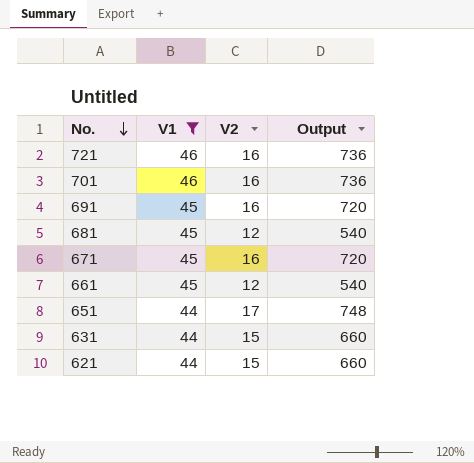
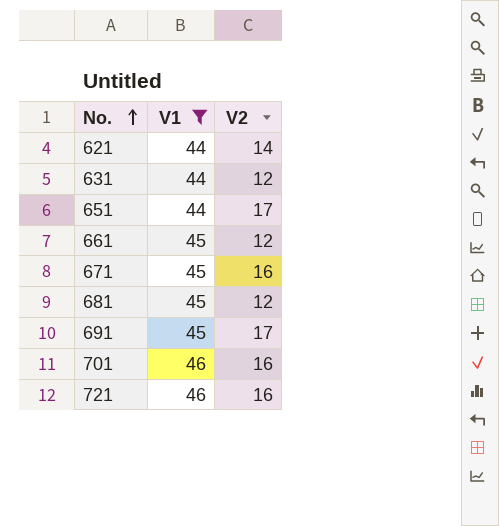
row order: No. descending -> No. ascending
column Output | formula: [V1] * [V2] -> none
621 | V2: 15 -> 14
631 | V2: 15 -> 12
691 | V2: 16 -> 17

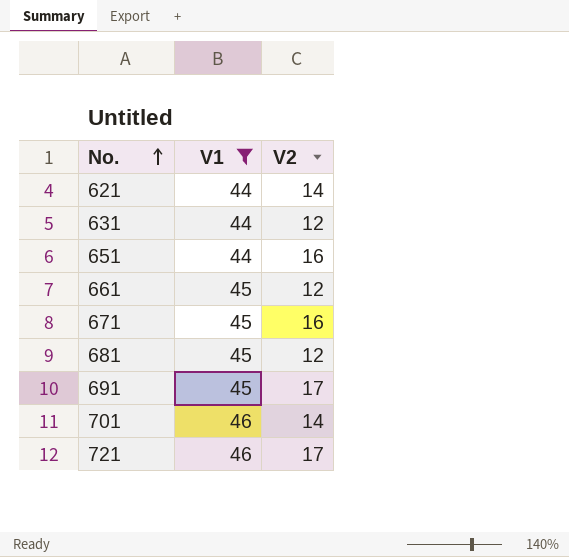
651 | V2: 17 -> 16
701 | V2: 16 -> 14
721 | V2: 16 -> 17

